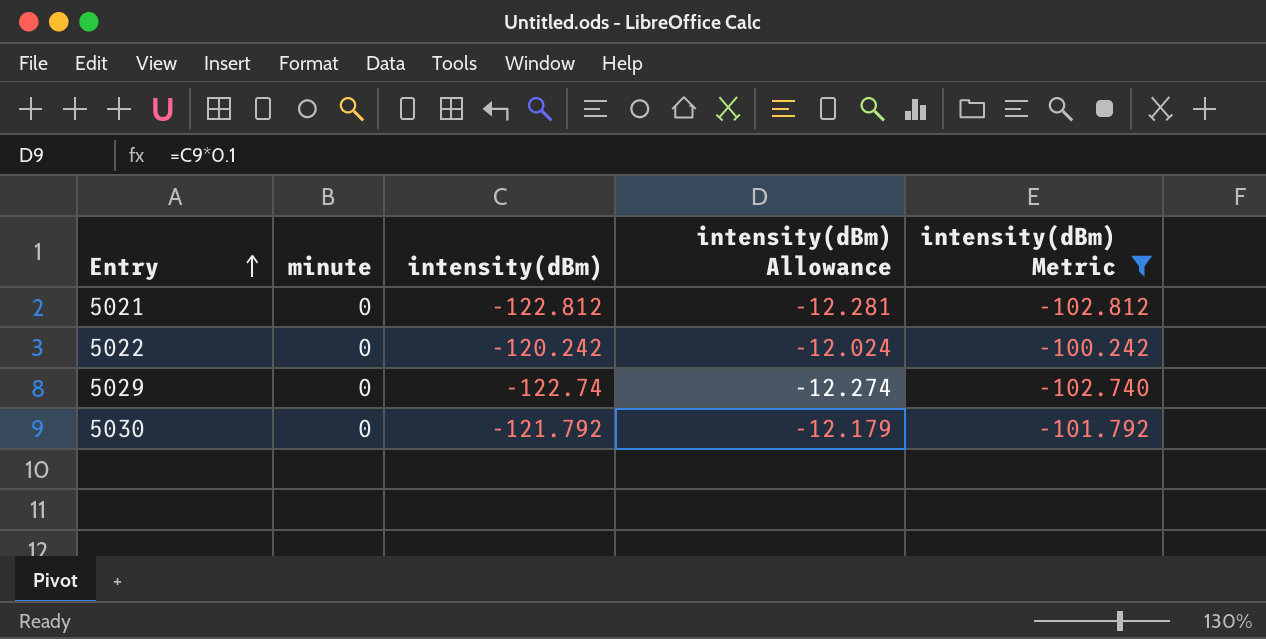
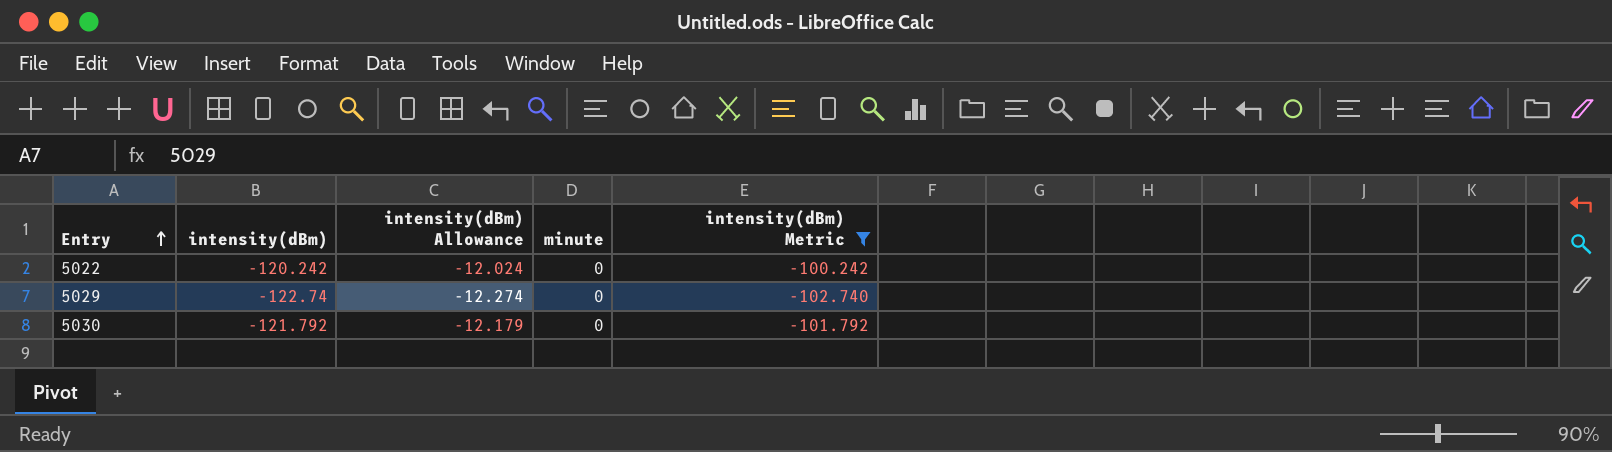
column minute | position: 2 -> 4
row 5021: 0 | -122.812 | -12.281 | -102.812 -> none

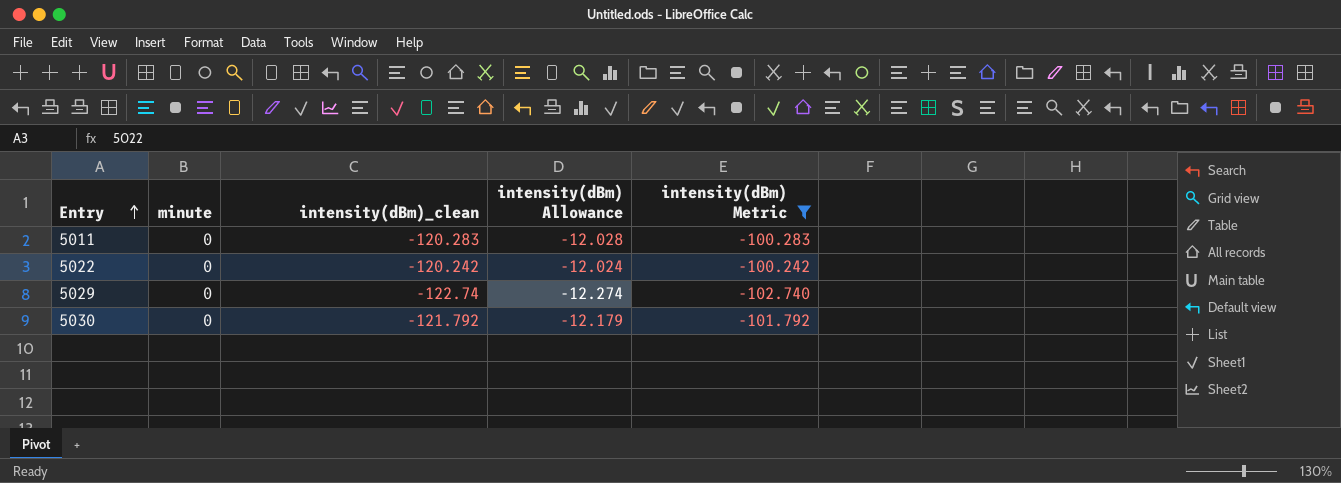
column minute | position: 4 -> 2
column name: intensity(dBm) -> intensity(dBm)_clean
row 5011: none -> 0 | -120.283 | -12.028 | -100.283

